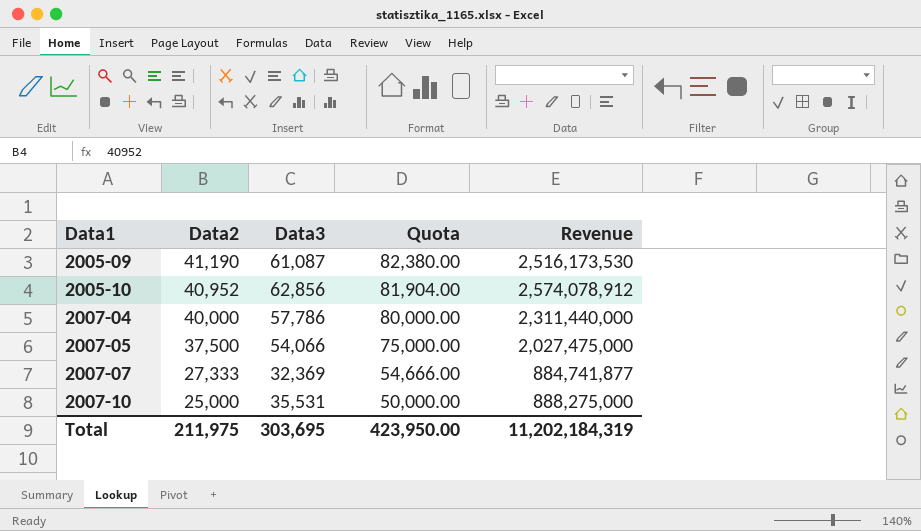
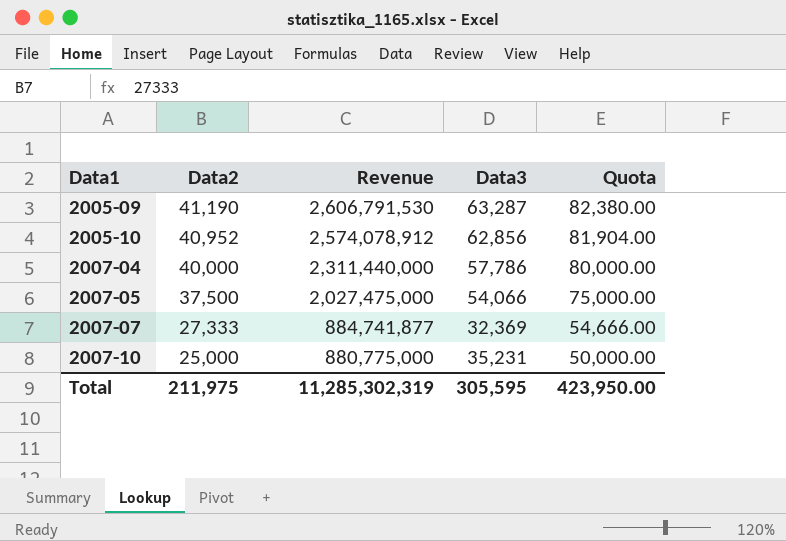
column Revenue | position: 5 -> 3
2005-09 | Revenue: 2,516,173,530 -> 2,606,791,530
2005-09 | Data3: 61,087 -> 63,287
2007-10 | Revenue: 888,275,000 -> 880,775,000
2007-10 | Data3: 35,531 -> 35,231
Total | Revenue: 11,202,184,319 -> 11,285,302,319
Total | Data3: 303,695 -> 305,595

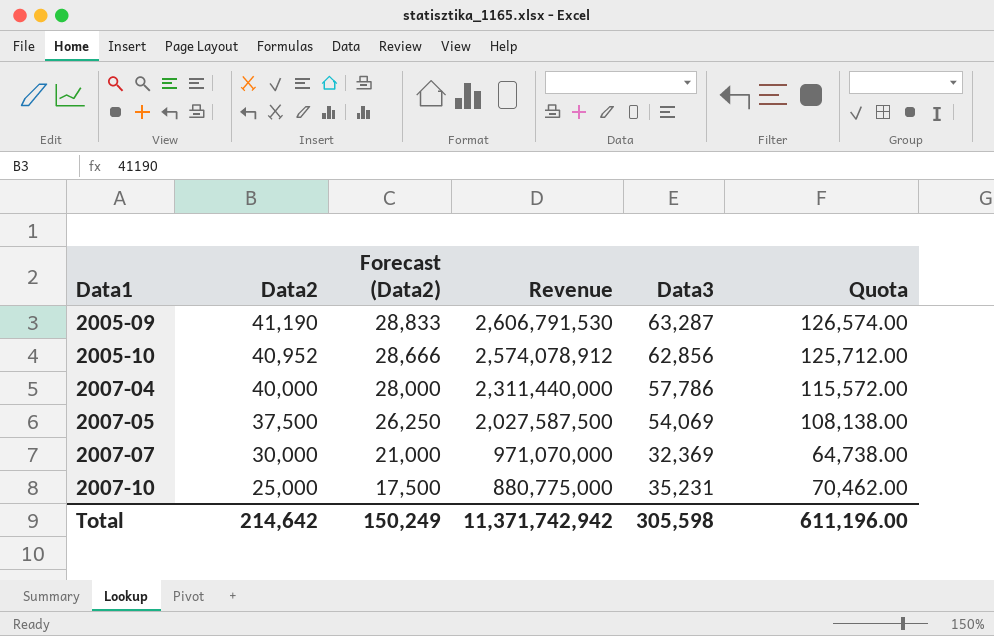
column Forecast (Data2) | formula: none -> [Data2] * 0.7
column Quota | formula: [Data2] * 2 -> [Data3] * 2
2007-05 | Revenue: 2,027,475,000 -> 2,027,587,500
2007-05 | Data3: 54,066 -> 54,069
2007-07 | Data2: 27,333 -> 30,000
2007-07 | Revenue: 884,741,877 -> 971,070,000
Total | Data2: 211,975 -> 214,642
Total | Revenue: 11,285,302,319 -> 11,371,742,942
Total | Data3: 305,595 -> 305,598
Total | Quota: 423,950.00 -> 611,196.00

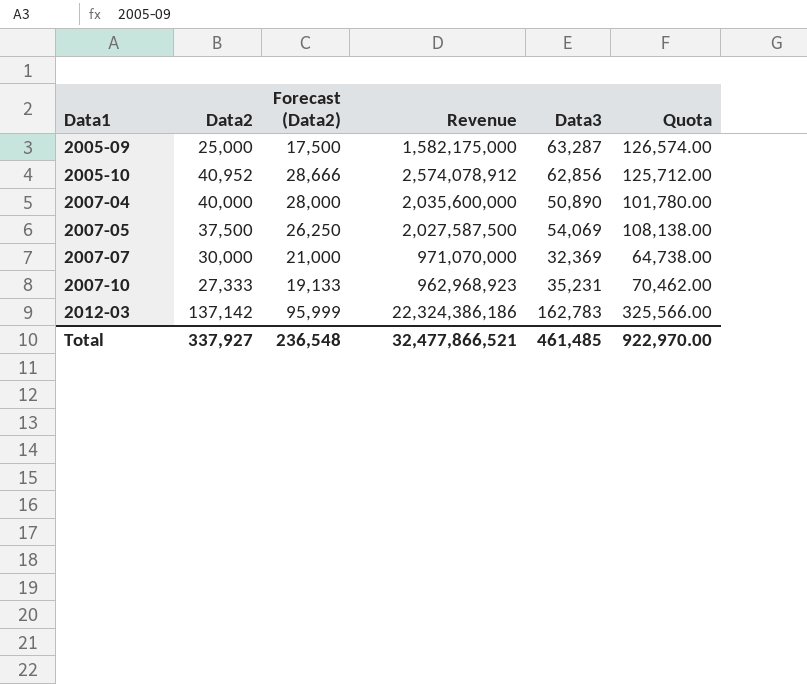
2005-09 | Data2: 41,190 -> 25,000
2005-09 | Forecast (Data2): 28,833 -> 17,500
2005-09 | Revenue: 2,606,791,530 -> 1,582,175,000
2007-04 | Revenue: 2,311,440,000 -> 2,035,600,000
2007-04 | Data3: 57,786 -> 50,890
2007-04 | Quota: 115,572.00 -> 101,780.00
2007-10 | Data2: 25,000 -> 27,333
2007-10 | Forecast (Data2): 17,500 -> 19,133
2007-10 | Revenue: 880,775,000 -> 962,968,923
row 2012-03: none -> 137,142 | 95,999 | 22,324,386,186 | 162,783 | 325,566.00
Total | Data2: 214,642 -> 337,927
Total | Forecast (Data2): 150,249 -> 236,548
Total | Revenue: 11,371,742,942 -> 32,477,866,521
Total | Data3: 305,598 -> 461,485
Total | Quota: 611,196.00 -> 922,970.00

